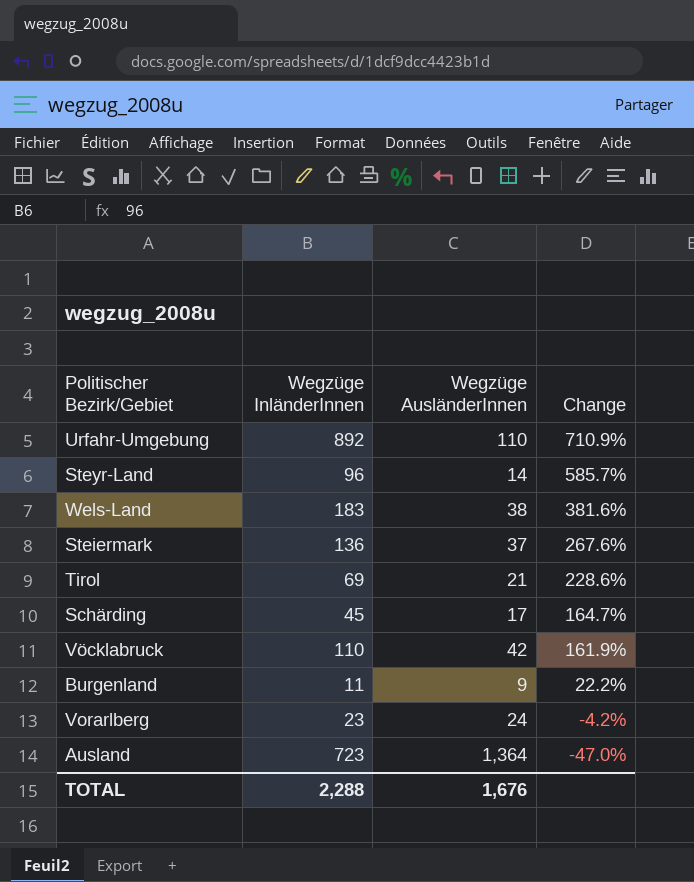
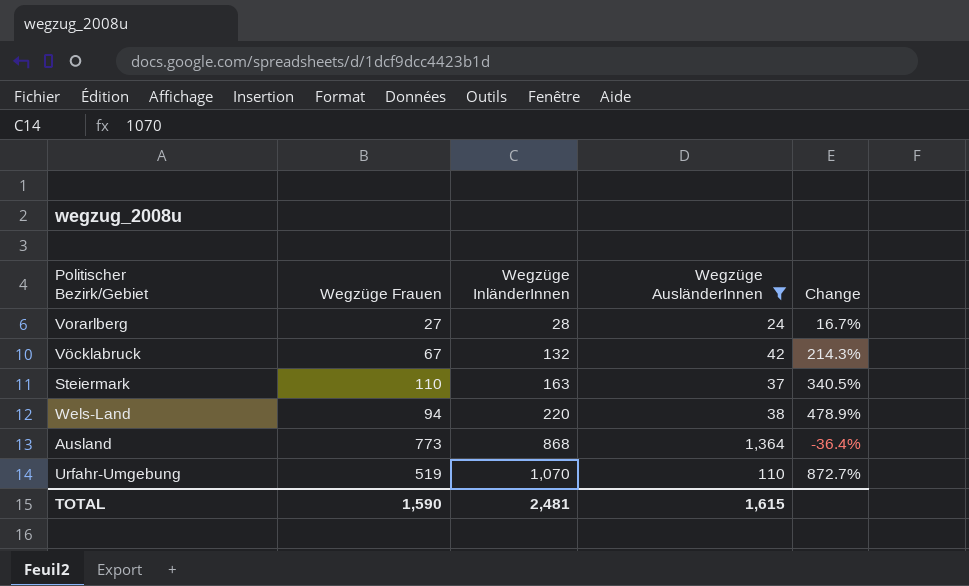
filter: none -> Wegzüge AusländerInnen >= 24
row order: Change descending -> Wegzüge InländerInnen ascending
column Wegzüge Frauen | position: none -> 2
Vorarlberg | Wegzüge InländerInnen: 23 -> 28
Vorarlberg | Change: -4.2% -> 16.7%
Vöcklabruck | Wegzüge InländerInnen: 110 -> 132
Vöcklabruck | Change: 161.9% -> 214.3%
Steiermark | Wegzüge InländerInnen: 136 -> 163
Steiermark | Change: 267.6% -> 340.5%
Wels-Land | Wegzüge InländerInnen: 183 -> 220
Wels-Land | Change: 381.6% -> 478.9%
Ausland | Wegzüge InländerInnen: 723 -> 868
Ausland | Change: -47.0% -> -36.4%
Urfahr-Umgebung | Wegzüge InländerInnen: 892 -> 1,070
Urfahr-Umgebung | Change: 710.9% -> 872.7%
TOTAL | Wegzüge InländerInnen: 2,288 -> 2,481
TOTAL | Wegzüge AusländerInnen: 1,676 -> 1,615

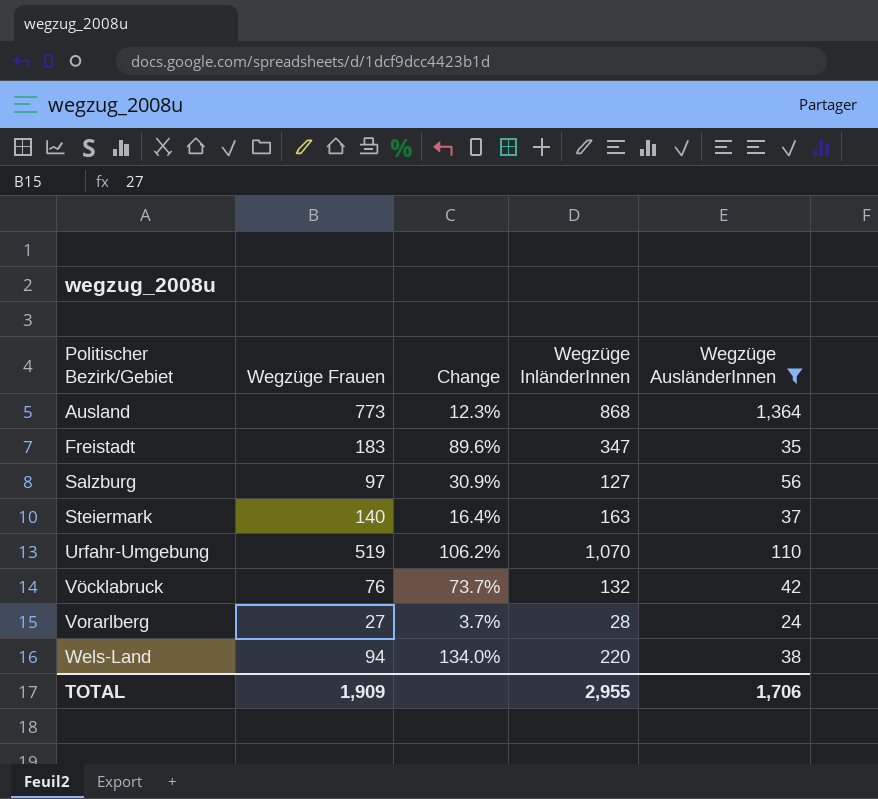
row order: Wegzüge InländerInnen ascending -> Politischer Bezirk/Gebiet ascending
column Change | formula: ([Wegzüge InländerInnen] - [Wegzüge AusländerInnen]) / [Wegzüge AusländerInnen] -> ([Wegzüge InländerInnen] - [Wegzüge Frauen]) / [Wegzüge Frauen]
column Change | position: 5 -> 3
row Freistadt: none -> 183 | 89.6% | 347 | 35
row Salzburg: none -> 97 | 30.9% | 127 | 56
Steiermark | Wegzüge Frauen: 110 -> 140
Vöcklabruck | Wegzüge Frauen: 67 -> 76
TOTAL | Wegzüge Frauen: 1,590 -> 1,909
TOTAL | Wegzüge InländerInnen: 2,481 -> 2,955
TOTAL | Wegzüge AusländerInnen: 1,615 -> 1,706

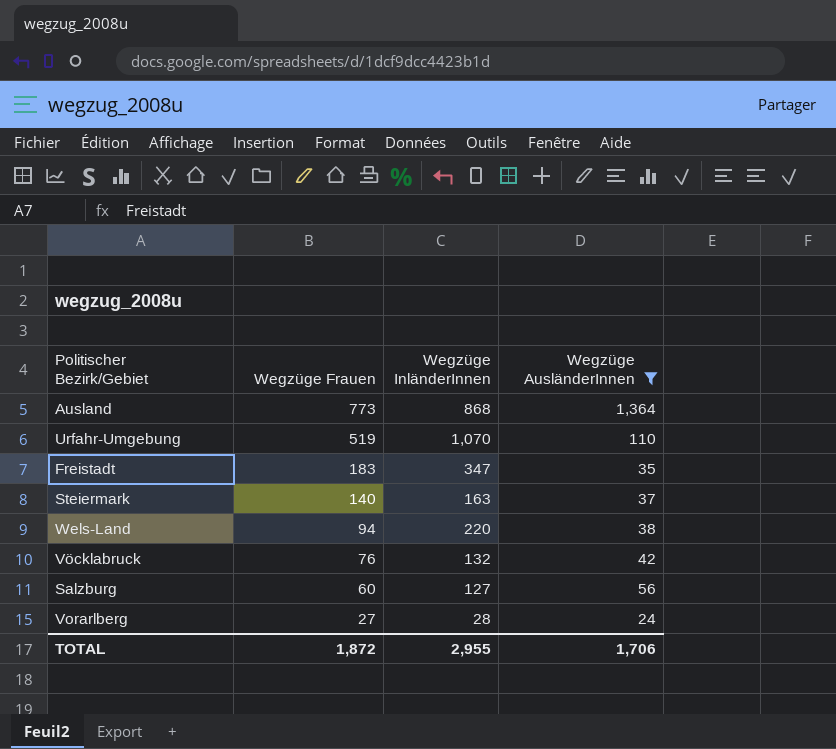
row order: Politischer Bezirk/Gebiet ascending -> Wegzüge Frauen descending
column Change | formula: ([Wegzüge InländerInnen] - [Wegzüge Frauen]) / [Wegzüge Frauen] -> none
Salzburg | Wegzüge Frauen: 97 -> 60
TOTAL | Wegzüge Frauen: 1,909 -> 1,872

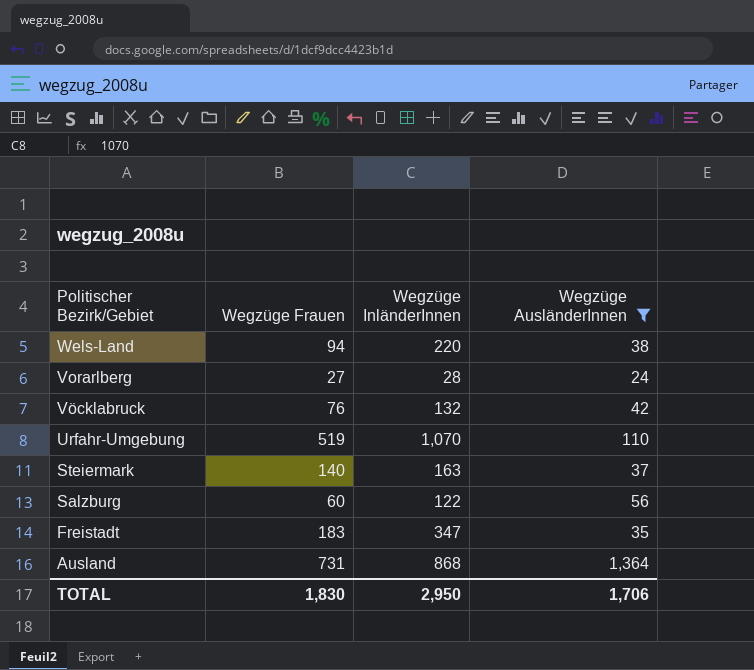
row order: Wegzüge Frauen descending -> Politischer Bezirk/Gebiet descending
Salzburg | Wegzüge InländerInnen: 127 -> 122
Ausland | Wegzüge Frauen: 773 -> 731
TOTAL | Wegzüge Frauen: 1,872 -> 1,830
TOTAL | Wegzüge InländerInnen: 2,955 -> 2,950

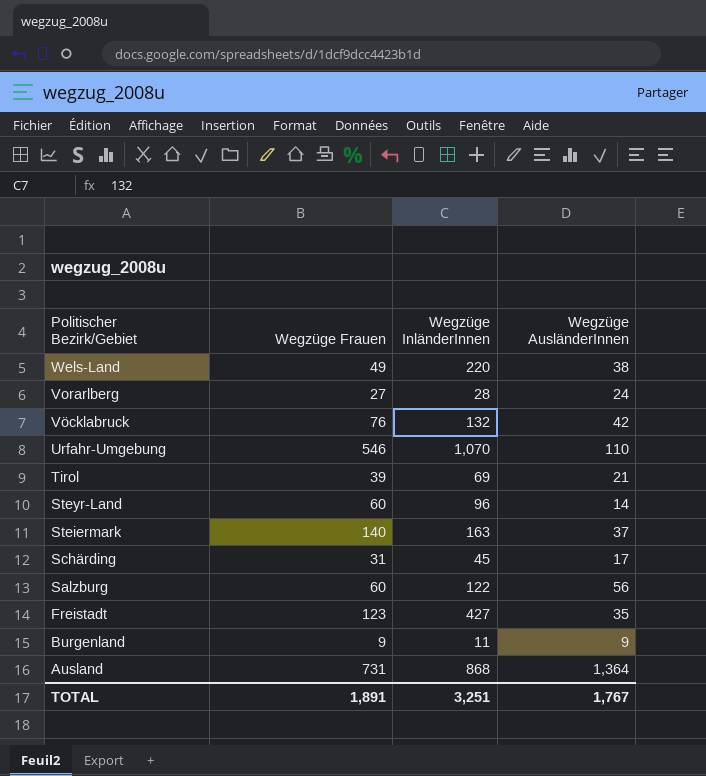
filter: Wegzüge AusländerInnen >= 24 -> none
Wels-Land | Wegzüge Frauen: 94 -> 49
Urfahr-Umgebung | Wegzüge Frauen: 519 -> 546
Freistadt | Wegzüge Frauen: 183 -> 123
Freistadt | Wegzüge InländerInnen: 347 -> 427
TOTAL | Wegzüge Frauen: 1,830 -> 1,891
TOTAL | Wegzüge InländerInnen: 2,950 -> 3,251
TOTAL | Wegzüge AusländerInnen: 1,706 -> 1,767

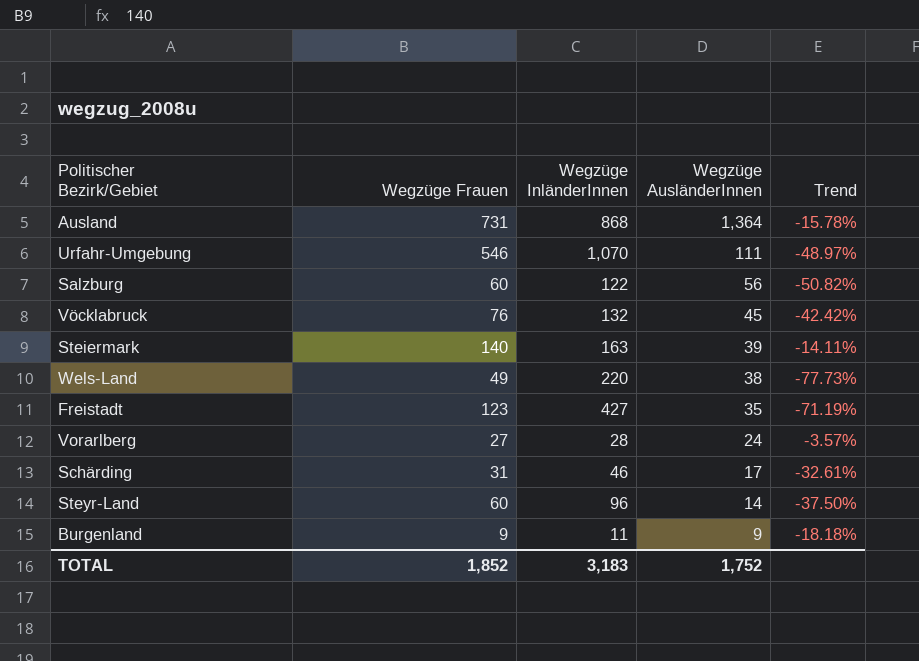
row order: Politischer Bezirk/Gebiet descending -> Wegzüge AusländerInnen descending
column Trend | formula: none -> ([Wegzüge Frauen] - [Wegzüge InländerInnen]) / [Wegzüge InländerInnen]
row Tirol: 39 | 69 | 21 -> none
Urfahr-Umgebung | Wegzüge AusländerInnen: 110 -> 111
Vöcklabruck | Wegzüge AusländerInnen: 42 -> 45
Steiermark | Wegzüge AusländerInnen: 37 -> 39
Schärding | Wegzüge InländerInnen: 45 -> 46
TOTAL | Wegzüge Frauen: 1,891 -> 1,852
TOTAL | Wegzüge InländerInnen: 3,251 -> 3,183
TOTAL | Wegzüge AusländerInnen: 1,767 -> 1,752

